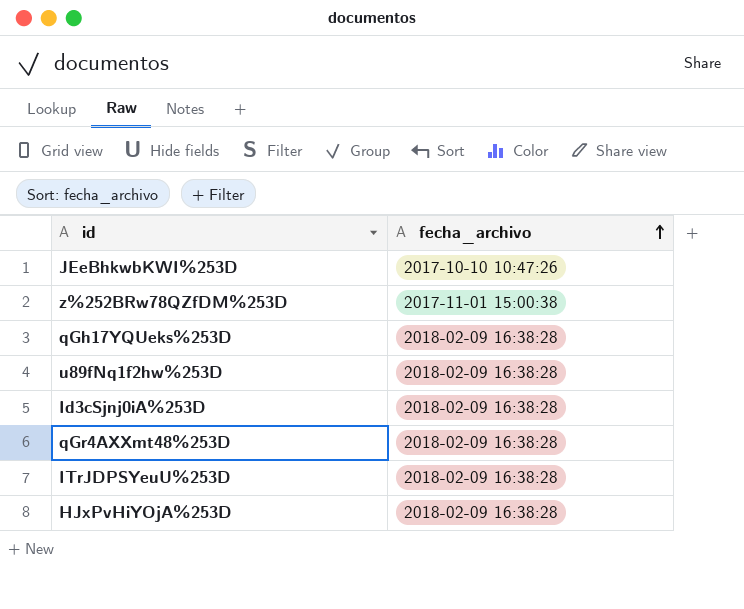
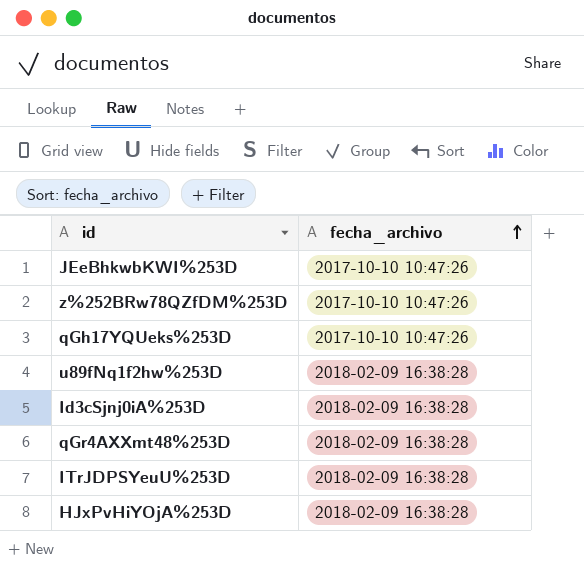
z%252BRw78QZfDM%253D | fecha_archivo: 2017-11-01 15:00:38 -> 2017-10-10 10:47:26
qGh17YQUeks%253D | fecha_archivo: 2018-02-09 16:38:28 -> 2017-10-10 10:47:26

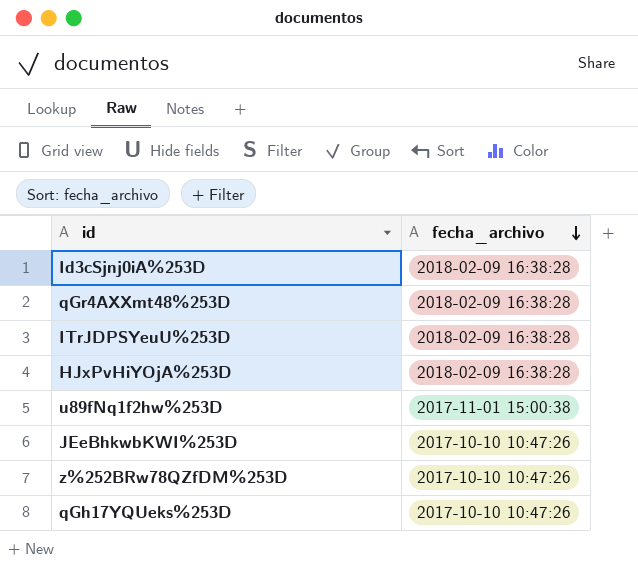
row order: fecha_archivo ascending -> fecha_archivo descending
u89fNq1f2hw%253D | fecha_archivo: 2018-02-09 16:38:28 -> 2017-11-01 15:00:38

